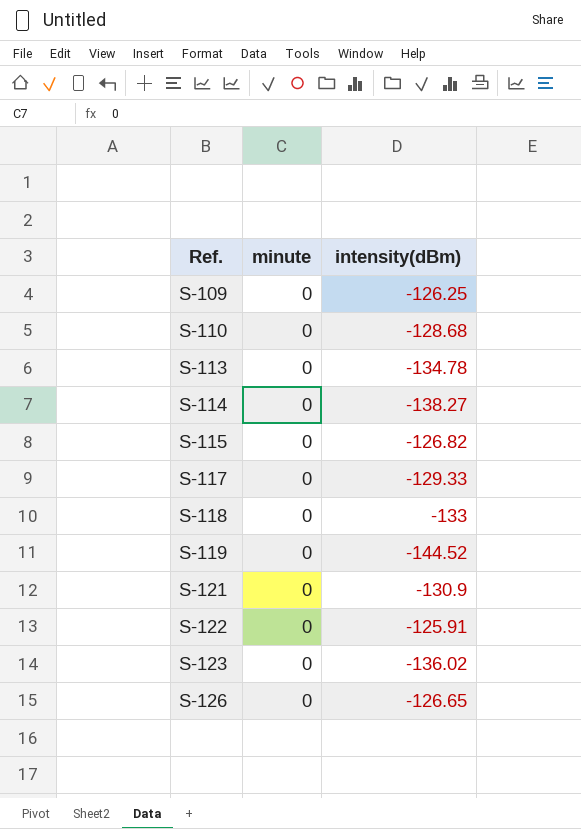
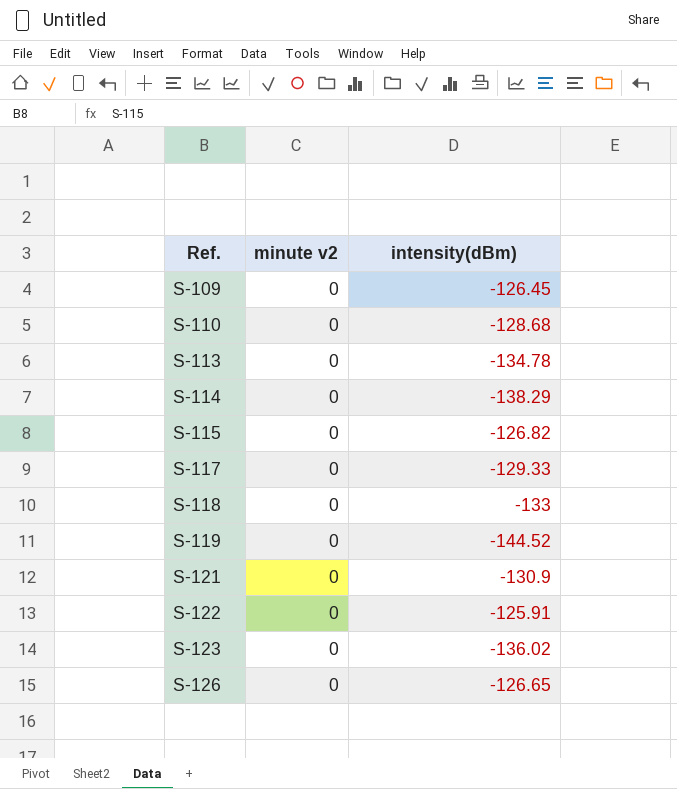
column name: minute -> minute v2
S-109 | intensity(dBm): -126.25 -> -126.45
S-114 | intensity(dBm): -138.27 -> -138.29

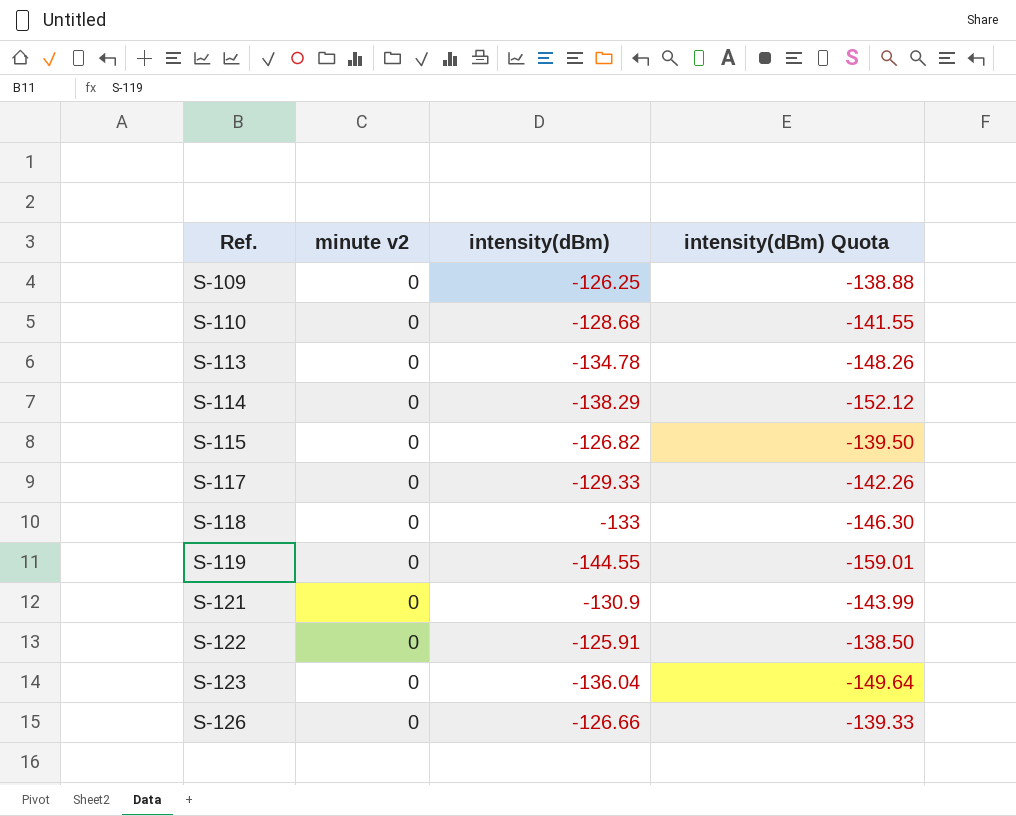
column intensity(dBm) Quota | formula: none -> [intensity(dBm)] * 1.1
S-109 | intensity(dBm): -126.45 -> -126.25
S-119 | intensity(dBm): -144.52 -> -144.55
S-123 | intensity(dBm): -136.02 -> -136.04
S-126 | intensity(dBm): -126.65 -> -126.66

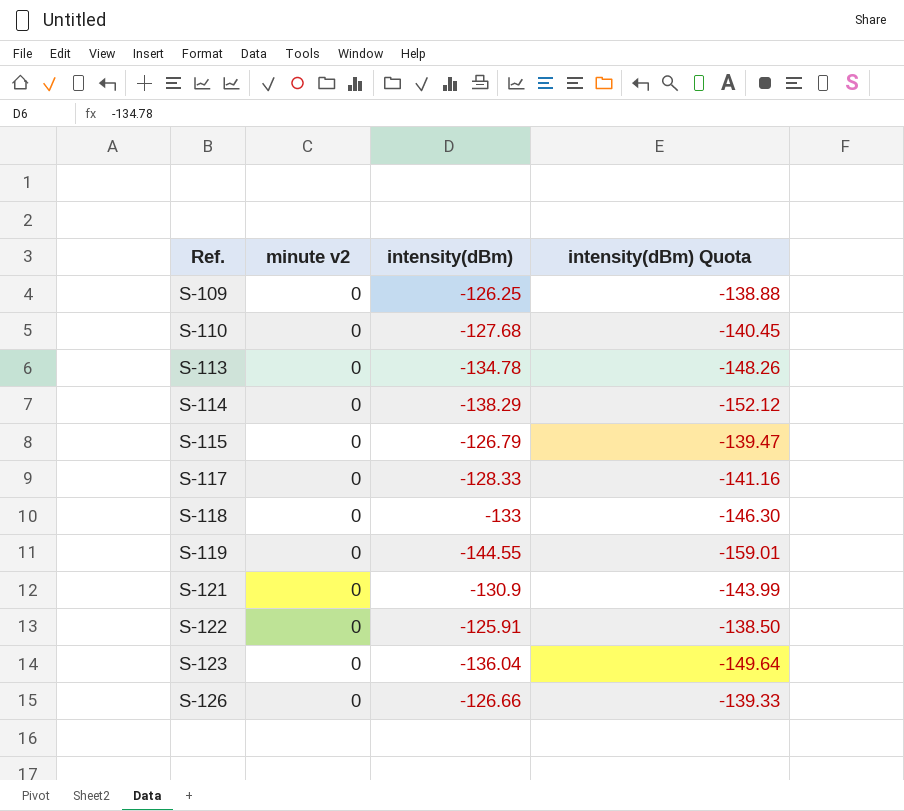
S-110 | intensity(dBm): -128.68 -> -127.68
S-110 | intensity(dBm) Quota: -141.55 -> -140.45
S-115 | intensity(dBm): -126.82 -> -126.79
S-115 | intensity(dBm) Quota: -139.50 -> -139.47
S-117 | intensity(dBm): -129.33 -> -128.33
S-117 | intensity(dBm) Quota: -142.26 -> -141.16

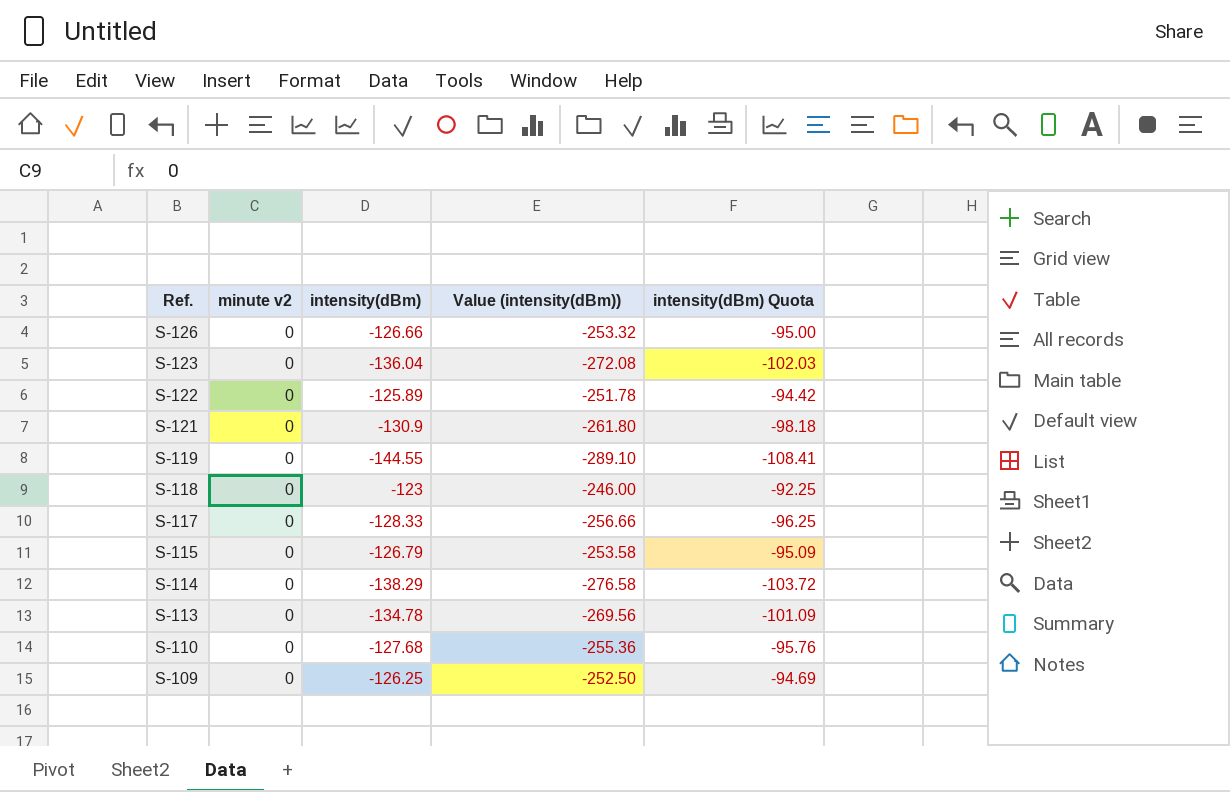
row order: Ref. ascending -> Ref. descending
column Value (intensity(dBm)) | formula: none -> [intensity(dBm)] * 2
column intensity(dBm) Quota | formula: [intensity(dBm)] * 1.1 -> [intensity(dBm)] * 0.75
S-122 | intensity(dBm): -125.91 -> -125.89
S-118 | intensity(dBm): -133 -> -123

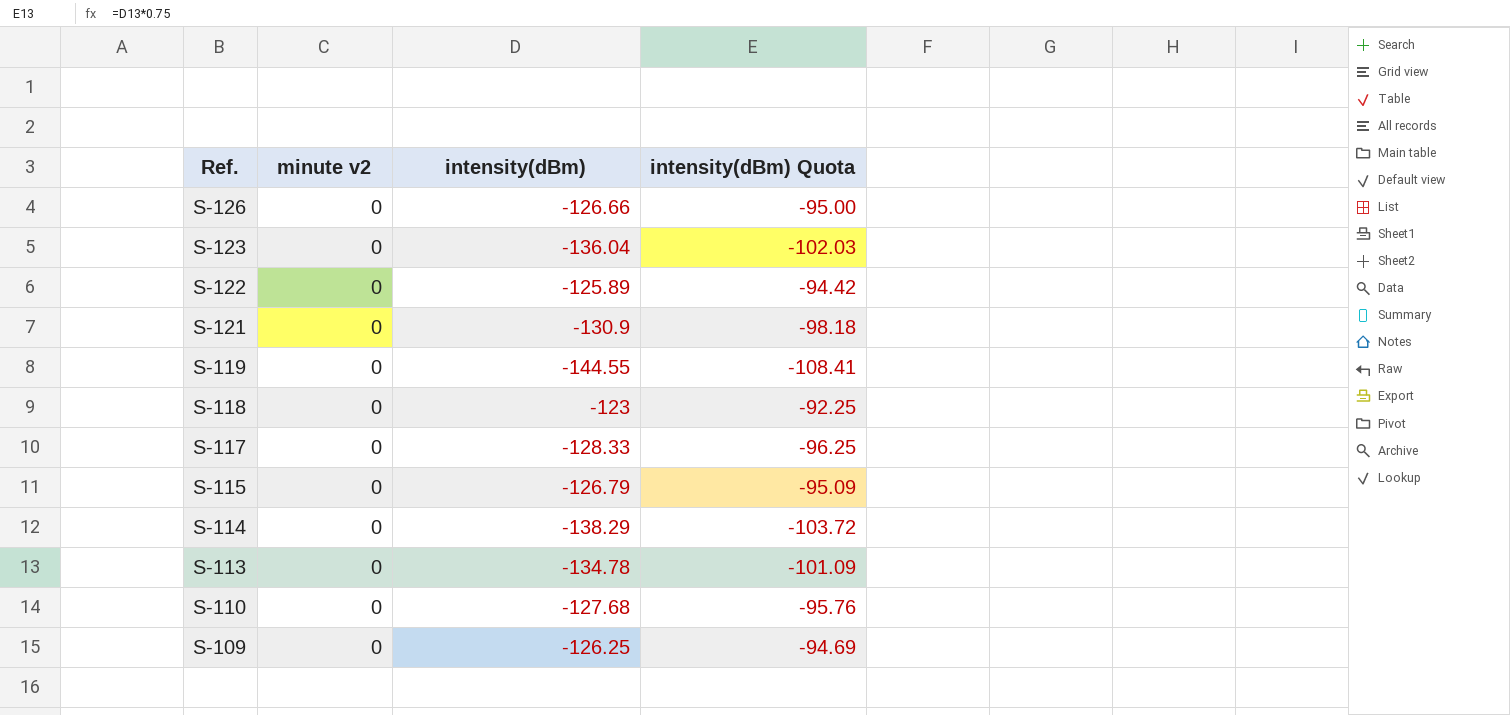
column Value (intensity(dBm)) | formula: [intensity(dBm)] * 2 -> none

